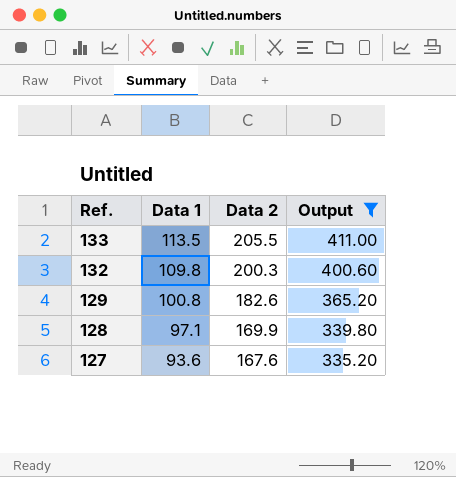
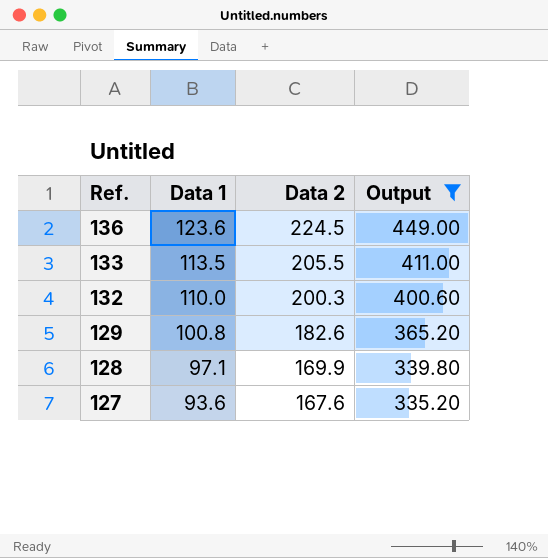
row 136: none -> 123.6 | 224.5 | 449.00
132 | Data 1: 109.8 -> 110.0

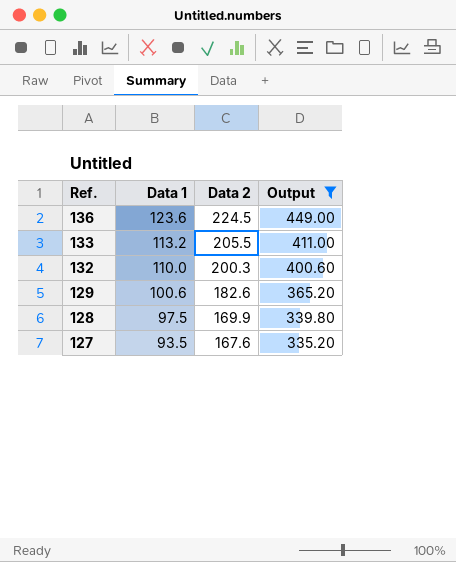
133 | Data 1: 113.5 -> 113.2
129 | Data 1: 100.8 -> 100.6
128 | Data 1: 97.1 -> 97.5
127 | Data 1: 93.6 -> 93.5

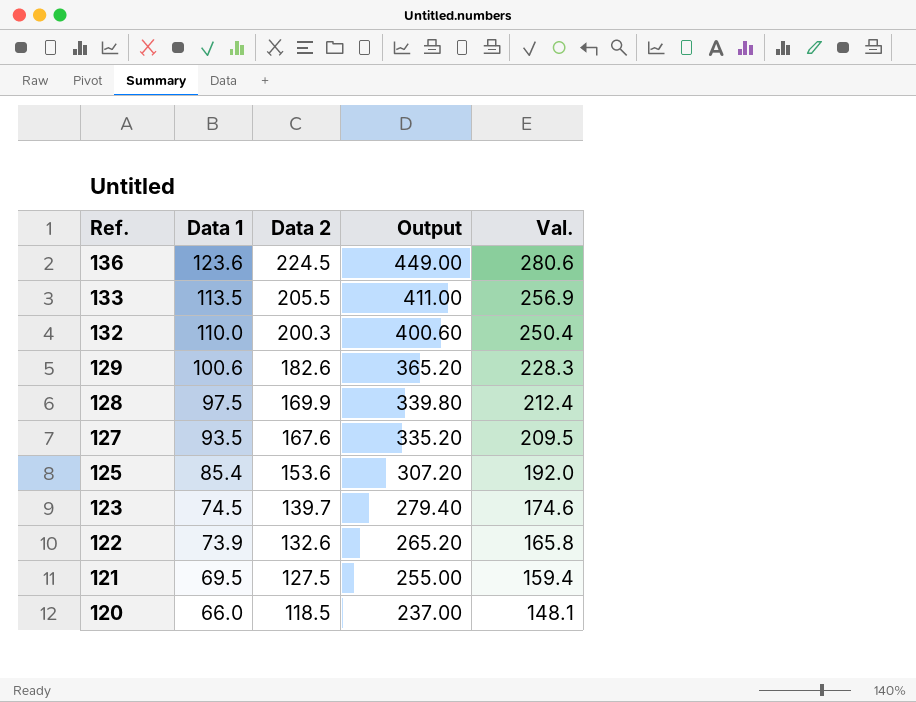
filter: Output >= 335.20 -> none
column Val. | formula: none -> [Data 2] * 1.25
133 | Data 1: 113.2 -> 113.5

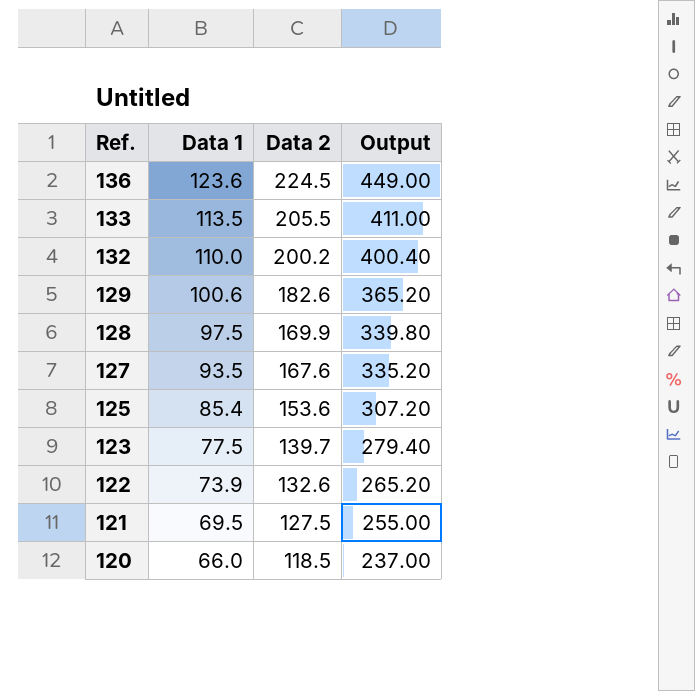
column Val. | formula: [Data 2] * 1.25 -> none
132 | Data 2: 200.3 -> 200.2
132 | Output: 400.60 -> 400.40
123 | Data 1: 74.5 -> 77.5

